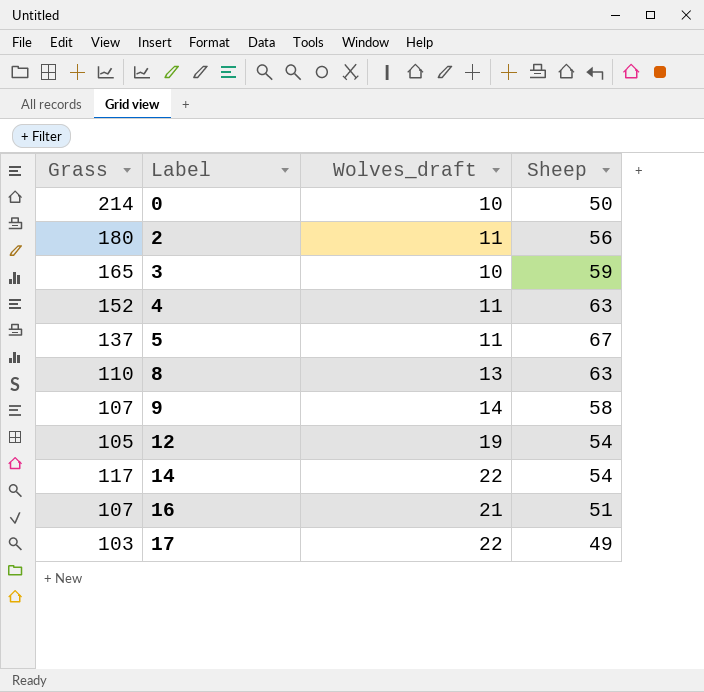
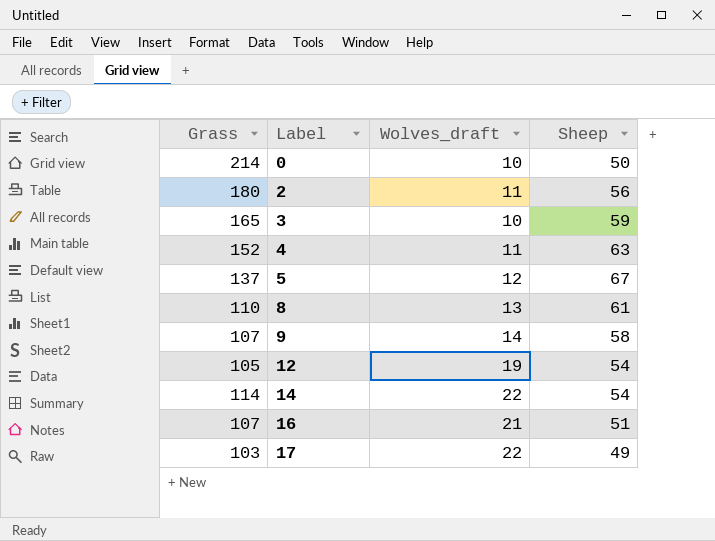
5 | Wolves_draft: 11 -> 12
8 | Sheep: 63 -> 61
14 | Grass: 117 -> 114

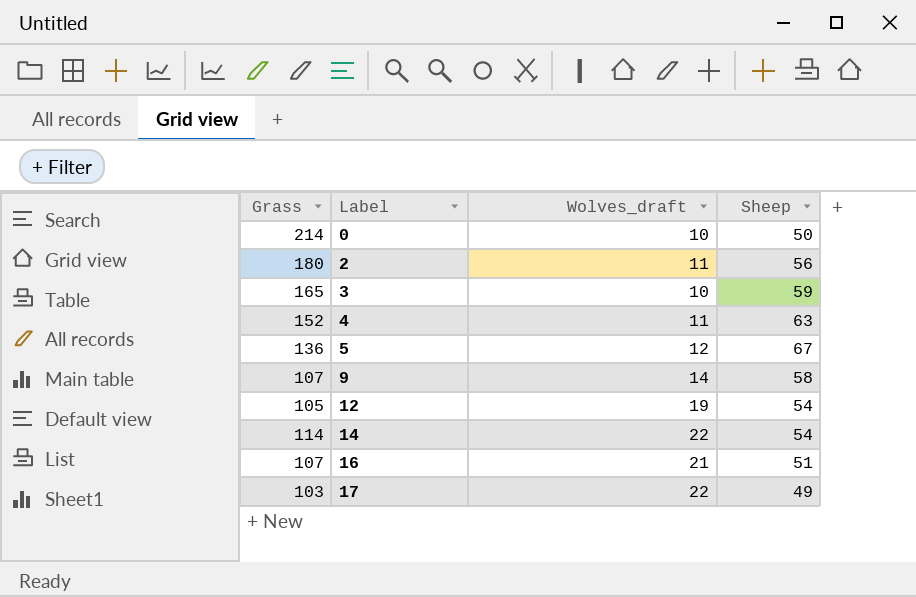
row 8: 110 | 13 | 61 -> none
5 | Grass: 137 -> 136

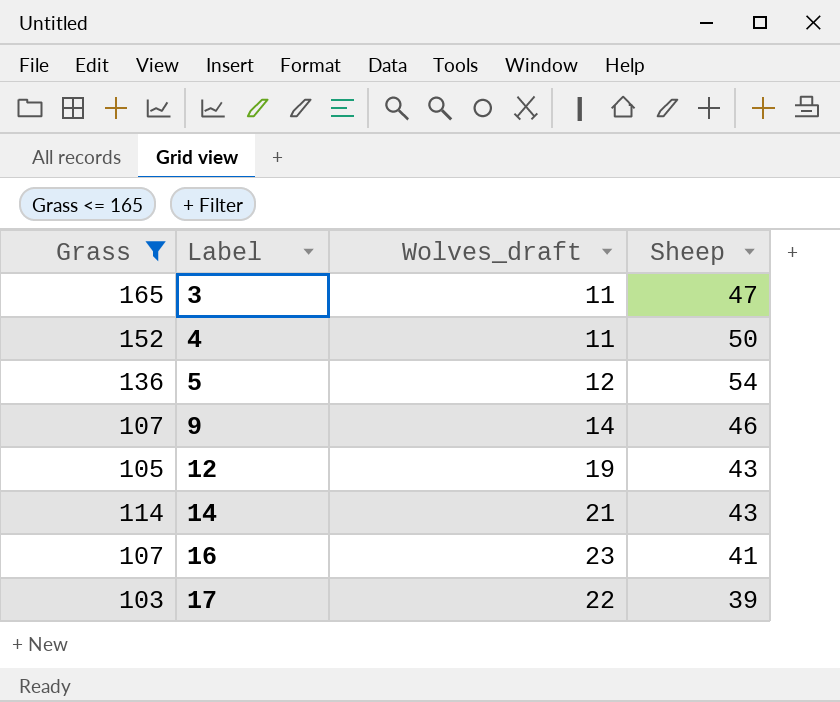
filter: none -> Grass <= 165
3 | Wolves_draft: 10 -> 11
3 | Sheep: 59 -> 47
4 | Sheep: 63 -> 50
5 | Sheep: 67 -> 54
9 | Sheep: 58 -> 46
12 | Sheep: 54 -> 43
14 | Wolves_draft: 22 -> 21
14 | Sheep: 54 -> 43
16 | Wolves_draft: 21 -> 23
16 | Sheep: 51 -> 41
17 | Sheep: 49 -> 39

